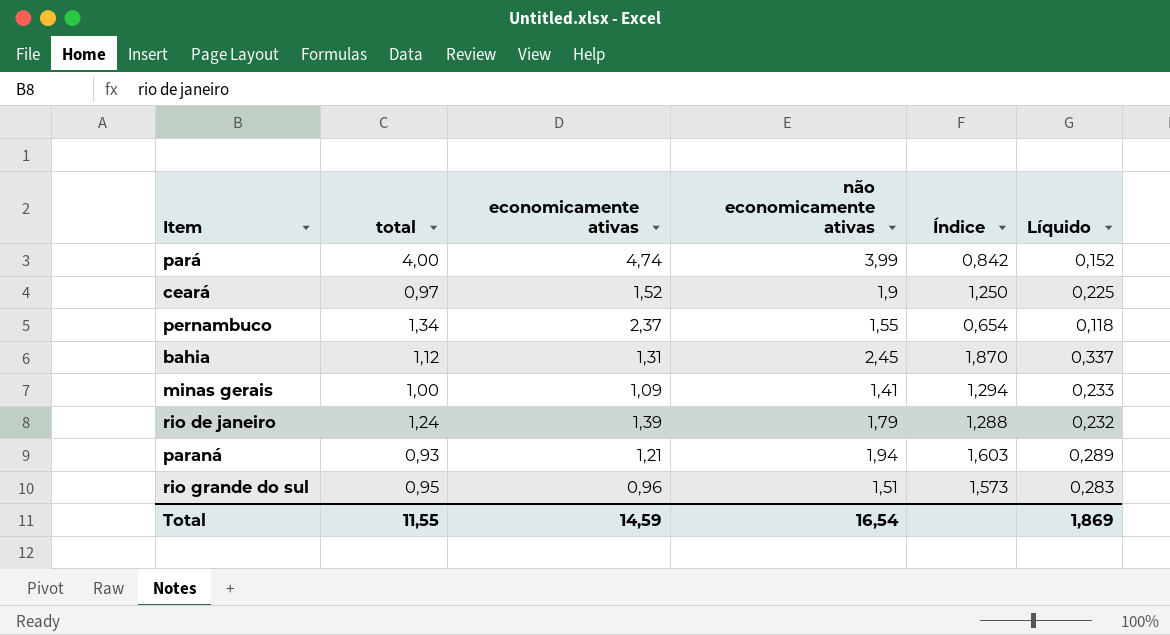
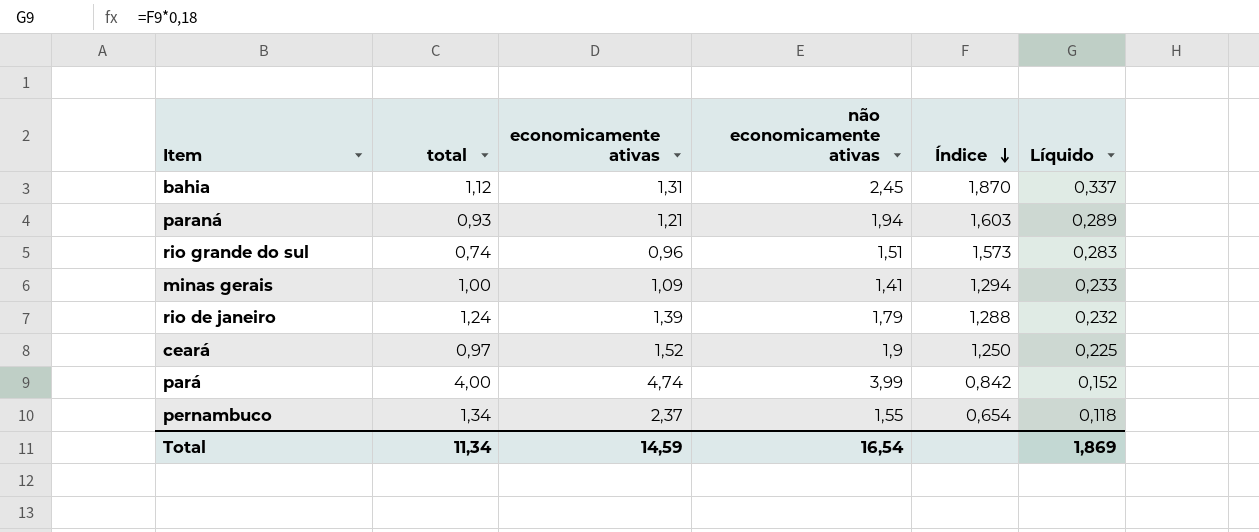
row order: none -> Índice descending
rio grande do sul | total: 0,95 -> 0,74
Total | total: 11,55 -> 11,34

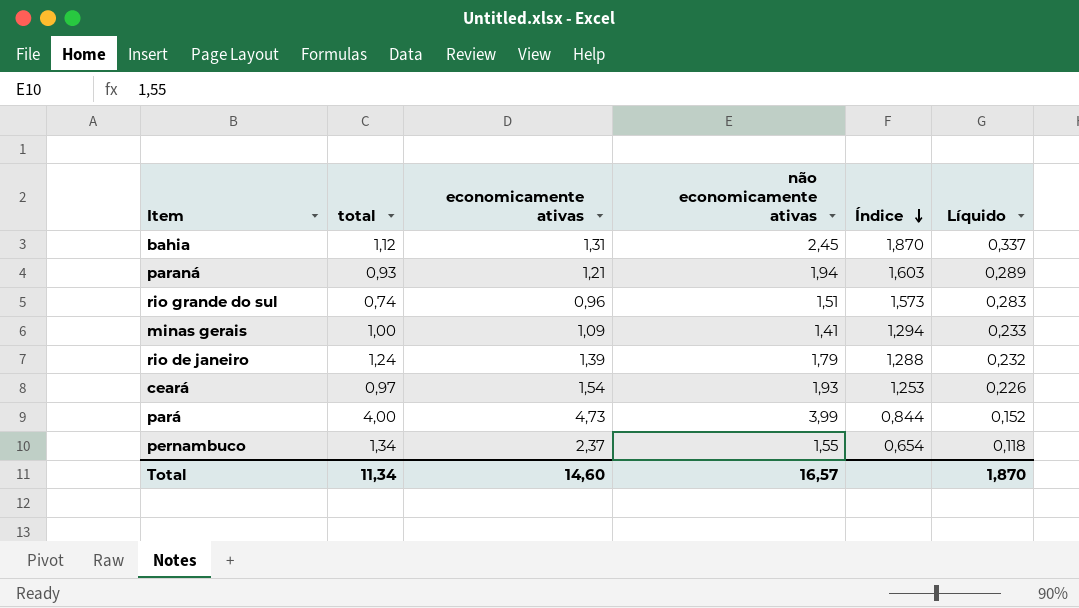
ceará | economicamente ativas: 1,52 -> 1,54
ceará | não economicamente ativas: 1,9 -> 1,93
ceará | Índice: 1,250 -> 1,253
ceará | Líquido: 0,225 -> 0,226
pará | economicamente ativas: 4,74 -> 4,73
pará | Índice: 0,842 -> 0,844
Total | economicamente ativas: 14,59 -> 14,60
Total | não economicamente ativas: 16,54 -> 16,57
Total | Líquido: 1,869 -> 1,870

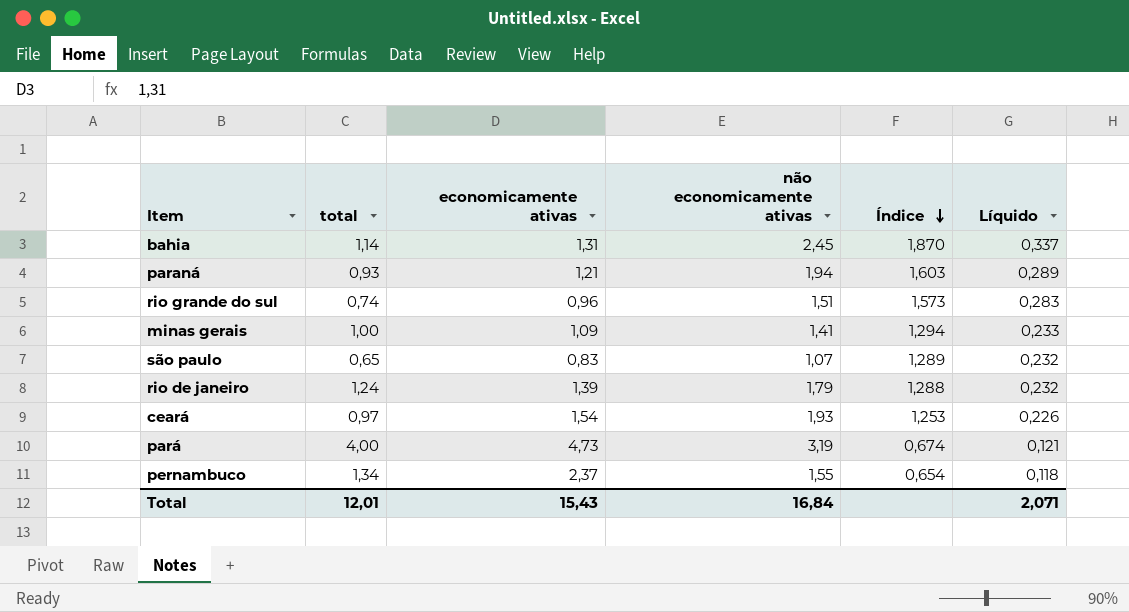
bahia | total: 1,12 -> 1,14
row são paulo: none -> 0,65 | 0,83 | 1,07 | 1,289 | 0,232
pará | não economicamente ativas: 3,99 -> 3,19
pará | Índice: 0,844 -> 0,674
pará | Líquido: 0,152 -> 0,121
Total | total: 11,34 -> 12,01
Total | economicamente ativas: 14,60 -> 15,43
Total | não economicamente ativas: 16,57 -> 16,84
Total | Líquido: 1,870 -> 2,071

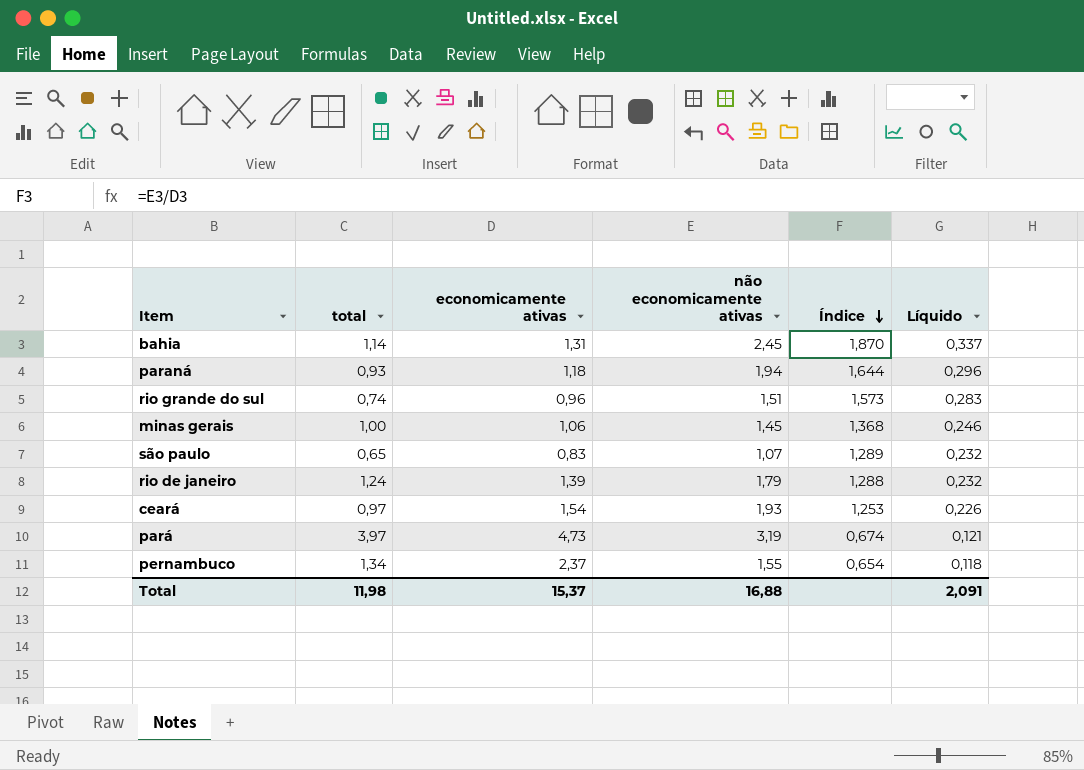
paraná | economicamente ativas: 1,21 -> 1,18
paraná | Índice: 1,603 -> 1,644
paraná | Líquido: 0,289 -> 0,296
minas gerais | economicamente ativas: 1,09 -> 1,06
minas gerais | não economicamente ativas: 1,41 -> 1,45
minas gerais | Índice: 1,294 -> 1,368
minas gerais | Líquido: 0,233 -> 0,246
pará | total: 4,00 -> 3,97
Total | total: 12,01 -> 11,98
Total | economicamente ativas: 15,43 -> 15,37
Total | não economicamente ativas: 16,84 -> 16,88
Total | Líquido: 2,071 -> 2,091

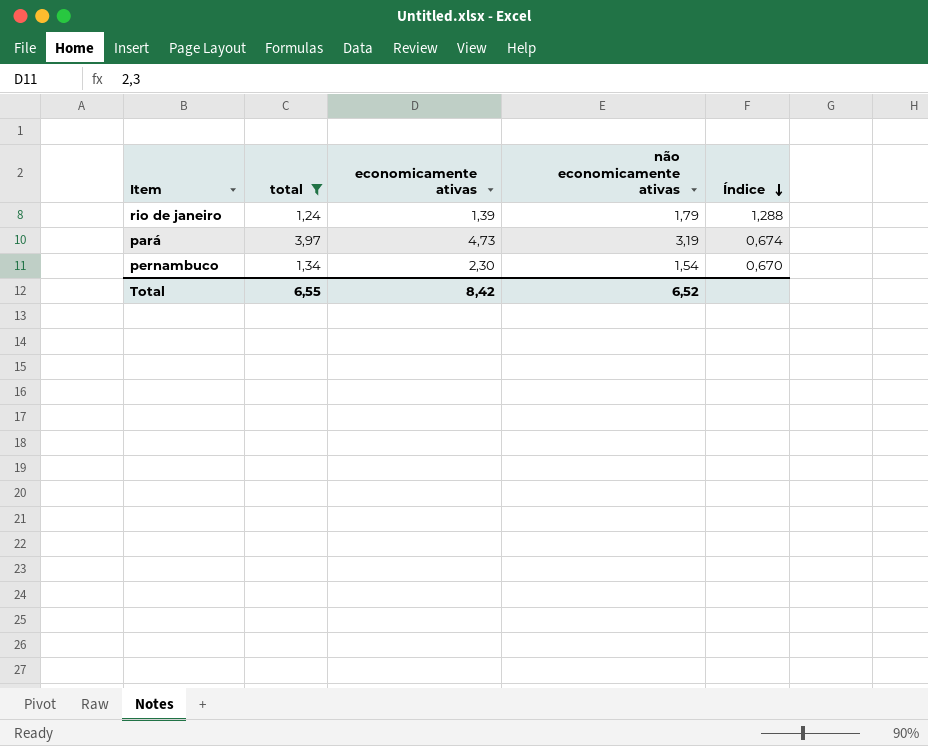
filter: none -> total >= 1,24
column Líquido | formula: [Índice] * 0,18 -> none
pernambuco | economicamente ativas: 2,37 -> 2,30
pernambuco | não economicamente ativas: 1,55 -> 1,54
pernambuco | Índice: 0,654 -> 0,670
Total | total: 11,98 -> 6,55
Total | economicamente ativas: 15,37 -> 8,42
Total | não economicamente ativas: 16,88 -> 6,52

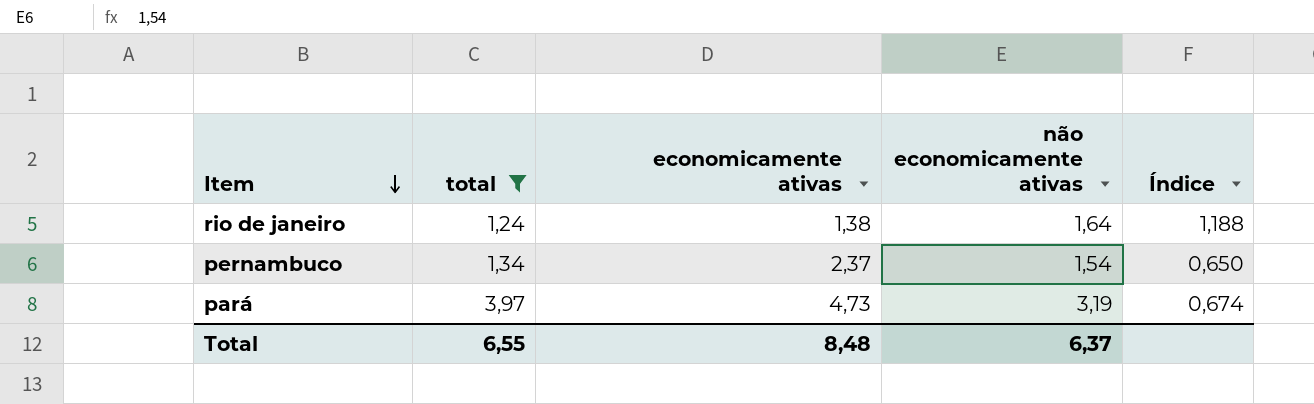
row order: Índice descending -> Item descending
rio de janeiro | economicamente ativas: 1,39 -> 1,38
rio de janeiro | não economicamente ativas: 1,79 -> 1,64
rio de janeiro | Índice: 1,288 -> 1,188
pernambuco | economicamente ativas: 2,30 -> 2,37
pernambuco | Índice: 0,670 -> 0,650
Total | economicamente ativas: 8,42 -> 8,48
Total | não economicamente ativas: 6,52 -> 6,37

